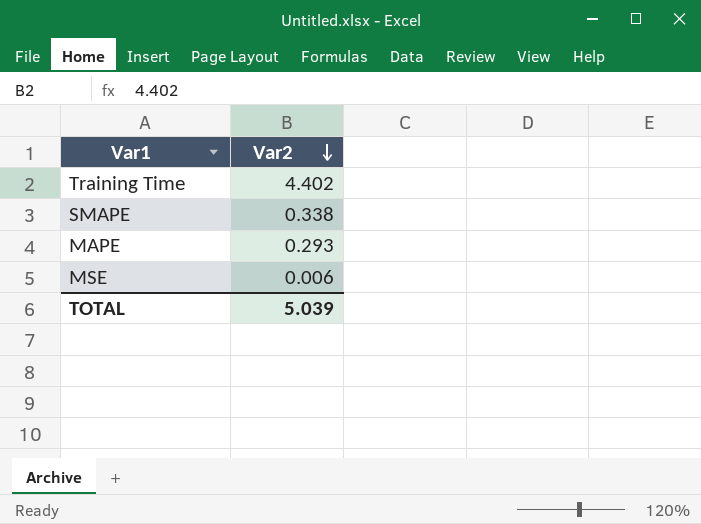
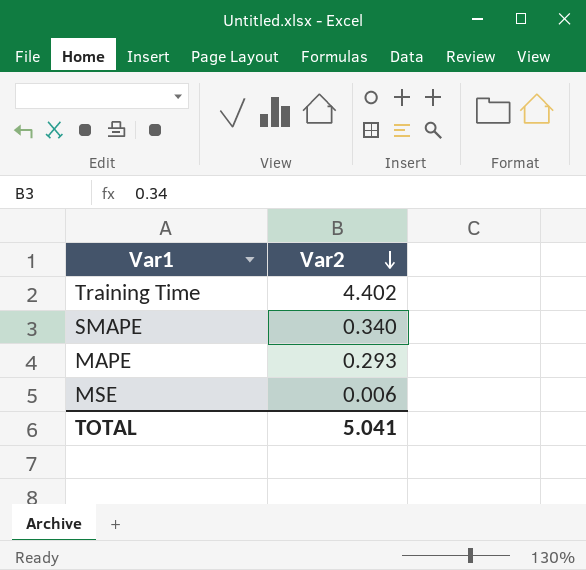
SMAPE | Var2: 0.338 -> 0.340
TOTAL | Var2: 5.039 -> 5.041

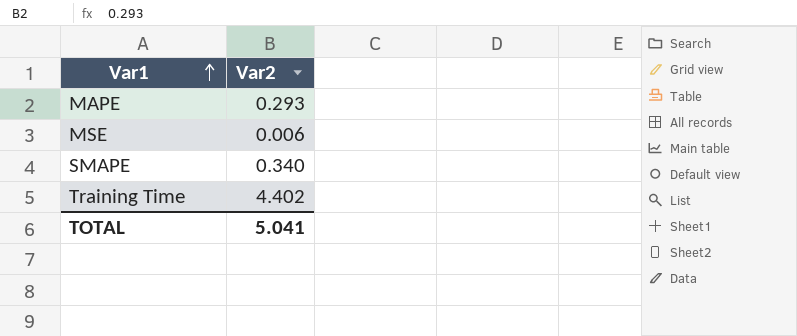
row order: Var2 descending -> Var1 ascending

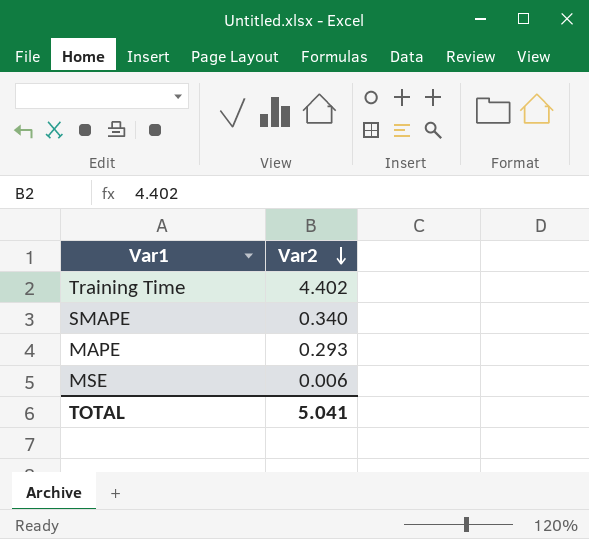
row order: Var1 ascending -> Var2 descending

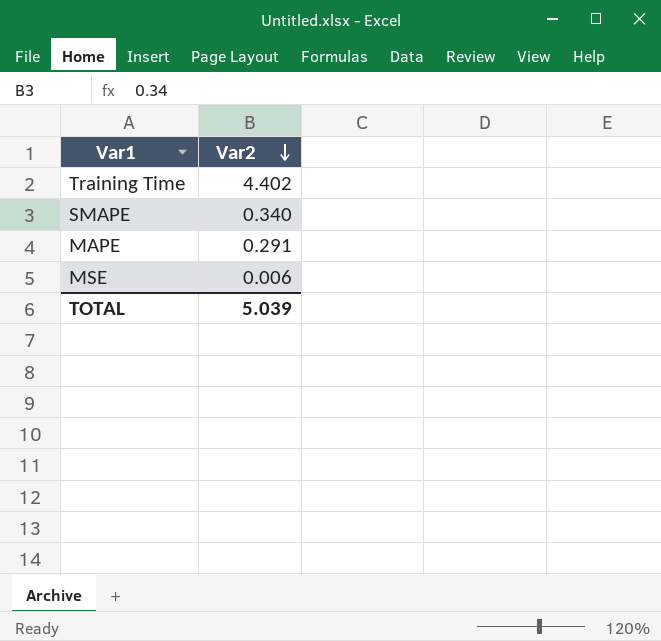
MAPE | Var2: 0.293 -> 0.291
TOTAL | Var2: 5.041 -> 5.039

